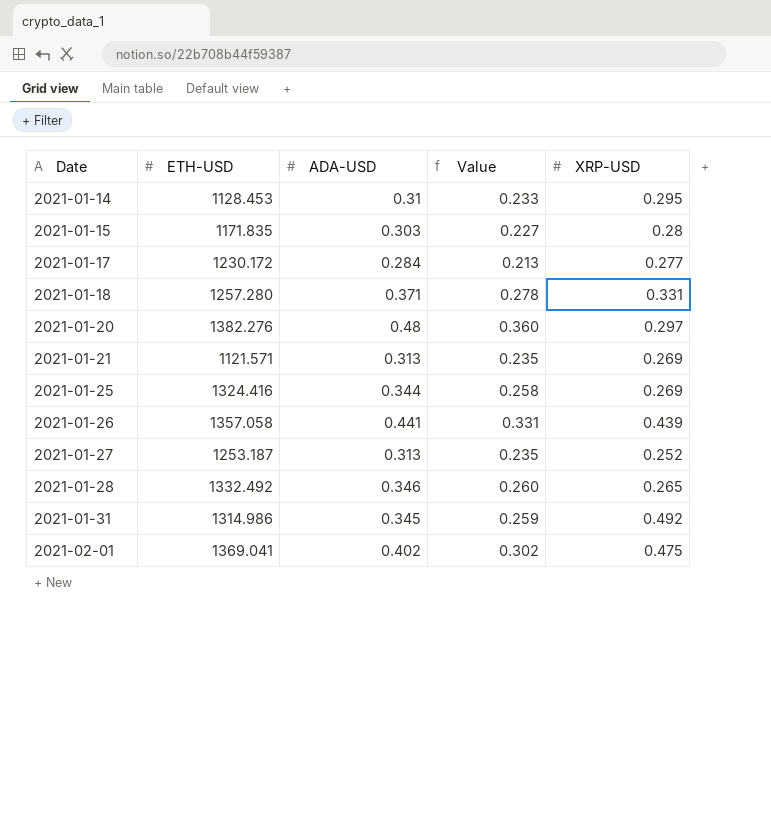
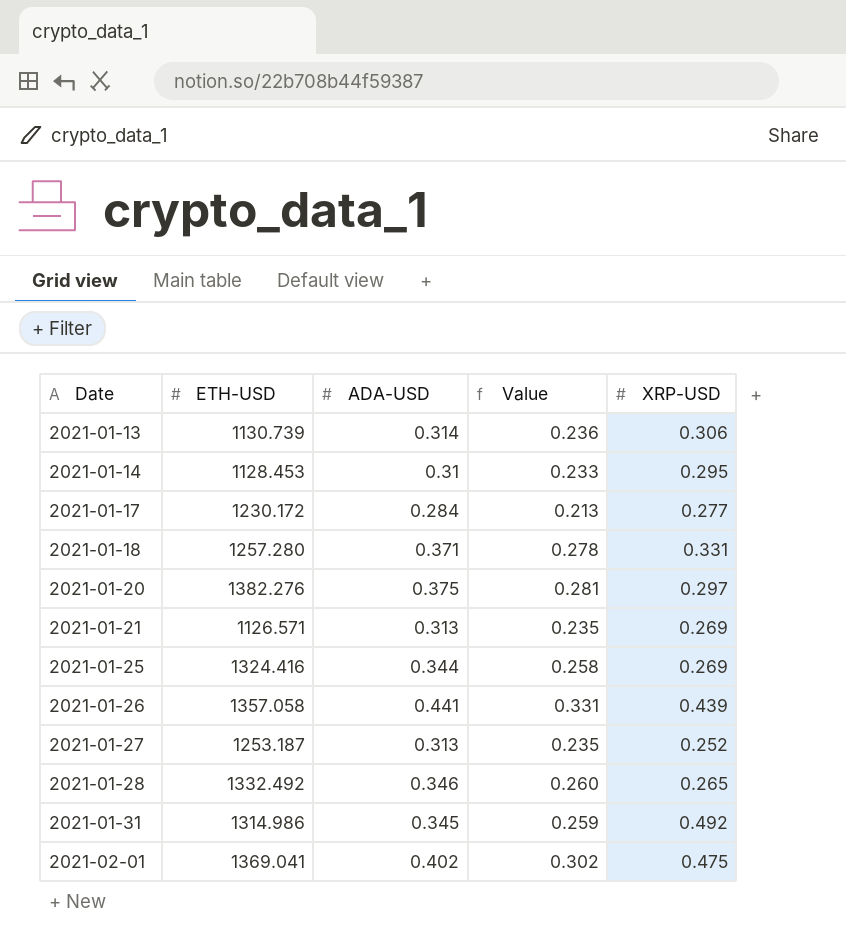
row 2021-01-15: 1171.835 | 0.303 | 0.227 | 0.28 -> none
row 2021-01-13: none -> 1130.739 | 0.314 | 0.236 | 0.306
2021-01-20 | ADA-USD: 0.48 -> 0.375
2021-01-20 | Value: 0.360 -> 0.281
2021-01-21 | ETH-USD: 1121.571 -> 1126.571

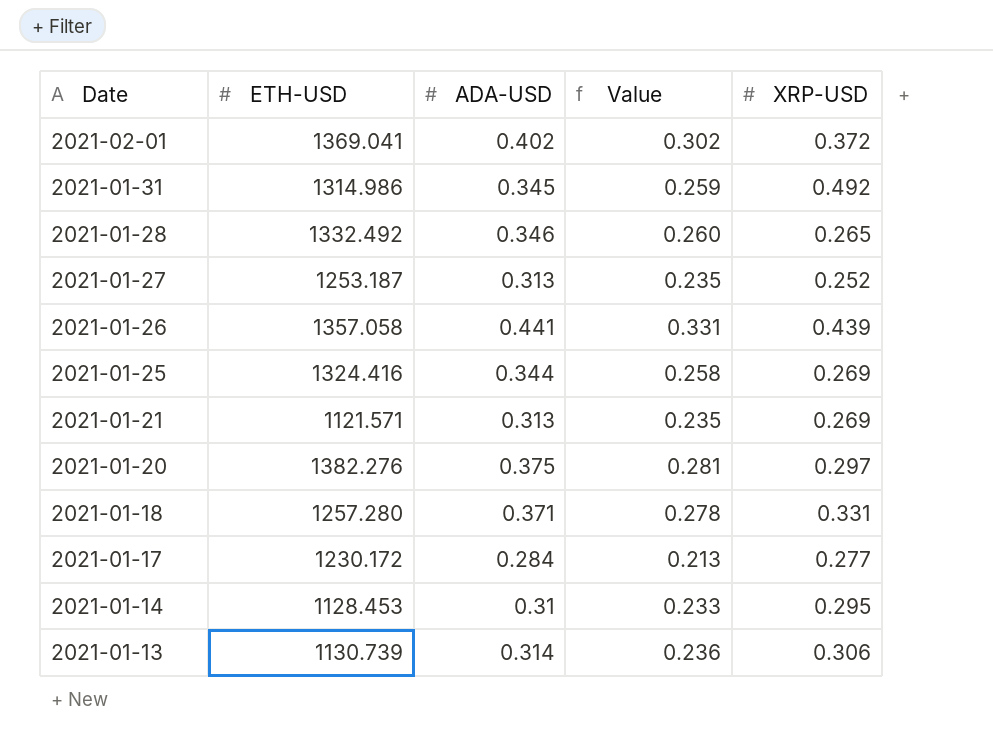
row order: Date ascending -> Date descending
2021-02-01 | XRP-USD: 0.475 -> 0.372
2021-01-21 | ETH-USD: 1126.571 -> 1121.571

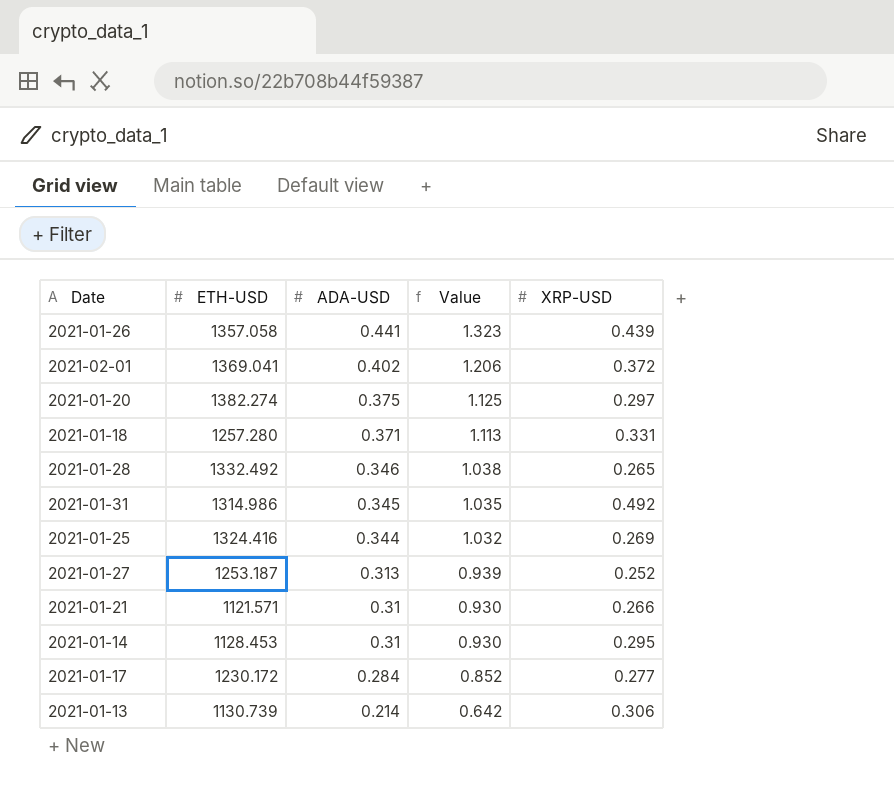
row order: Date descending -> ADA-USD descending
column Value | formula: [ADA-USD] * 0.75 -> [ADA-USD] * 3
2021-01-20 | ETH-USD: 1382.276 -> 1382.274
2021-01-21 | ADA-USD: 0.313 -> 0.31
2021-01-21 | XRP-USD: 0.269 -> 0.266
2021-01-13 | ADA-USD: 0.314 -> 0.214

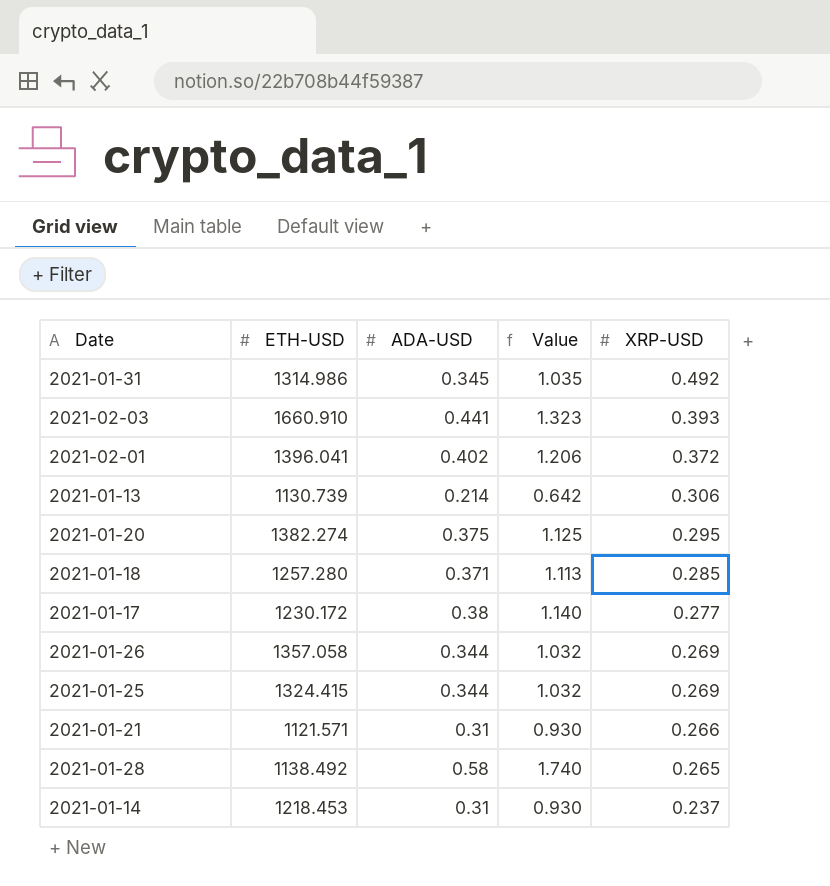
row order: ADA-USD descending -> XRP-USD descending
row 2021-01-27: 1253.187 | 0.313 | 0.939 | 0.252 -> none
row 2021-02-03: none -> 1660.910 | 0.441 | 1.323 | 0.393
2021-02-01 | ETH-USD: 1369.041 -> 1396.041
2021-01-20 | XRP-USD: 0.297 -> 0.295
2021-01-18 | XRP-USD: 0.331 -> 0.285
2021-01-17 | ADA-USD: 0.284 -> 0.38
2021-01-17 | Value: 0.852 -> 1.140
2021-01-26 | ADA-USD: 0.441 -> 0.344
2021-01-26 | Value: 1.323 -> 1.032
2021-01-26 | XRP-USD: 0.439 -> 0.269
2021-01-25 | ETH-USD: 1324.416 -> 1324.415
2021-01-28 | ETH-USD: 1332.492 -> 1138.492
2021-01-28 | ADA-USD: 0.346 -> 0.58
2021-01-28 | Value: 1.038 -> 1.740
2021-01-14 | ETH-USD: 1128.453 -> 1218.453
2021-01-14 | XRP-USD: 0.295 -> 0.237

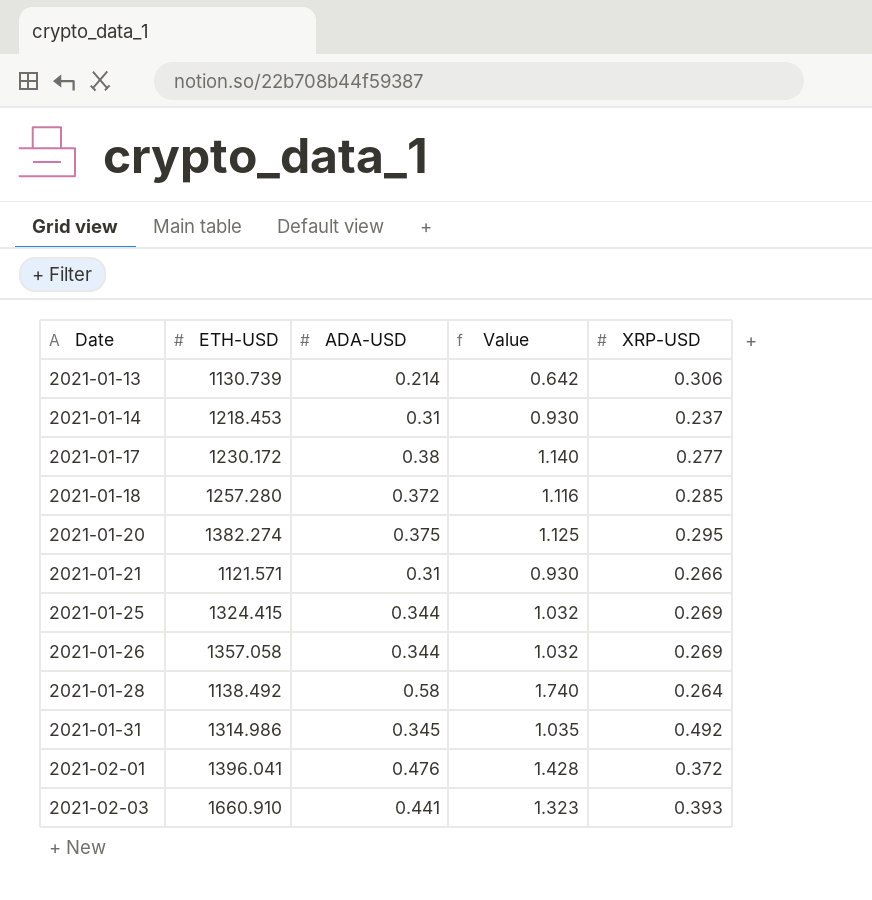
row order: XRP-USD descending -> Date ascending
2021-01-18 | ADA-USD: 0.371 -> 0.372
2021-01-18 | Value: 1.113 -> 1.116
2021-01-28 | XRP-USD: 0.265 -> 0.264
2021-02-01 | ADA-USD: 0.402 -> 0.476
2021-02-01 | Value: 1.206 -> 1.428

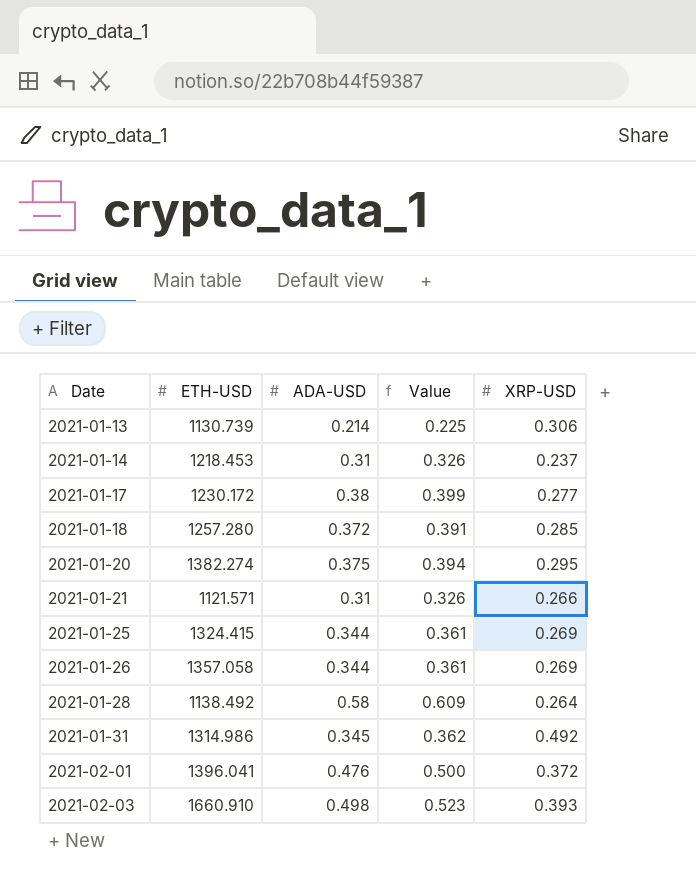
column Value | formula: [ADA-USD] * 3 -> [ADA-USD] * 1.05
2021-02-03 | ADA-USD: 0.441 -> 0.498

